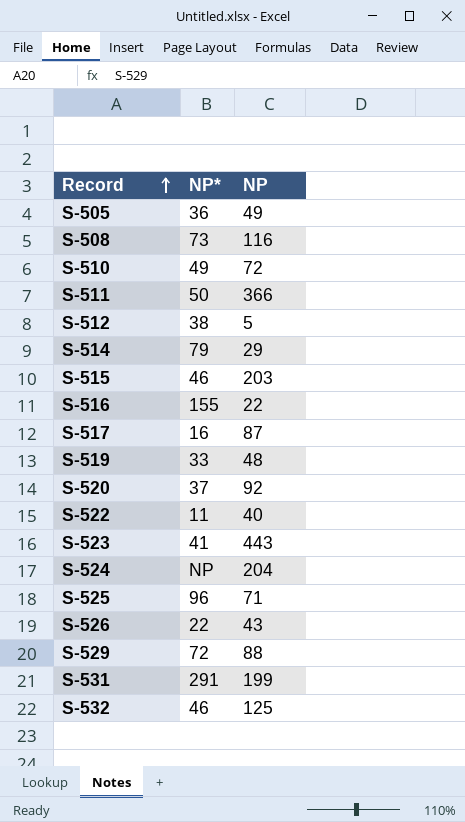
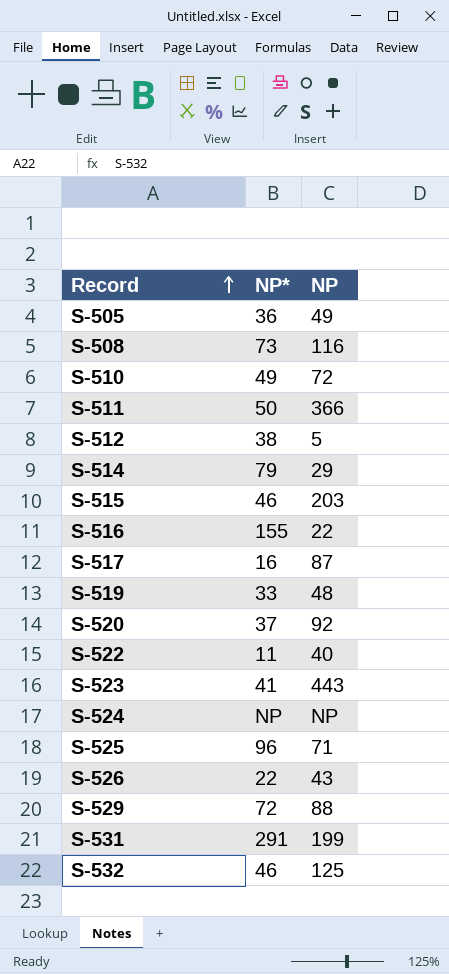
S-524 | NP: 204 -> NP

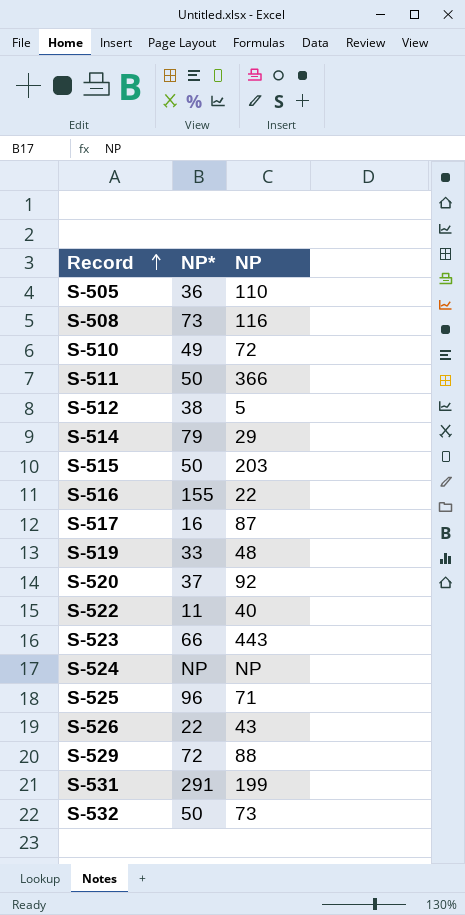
S-505 | NP: 49 -> 110
S-515 | NP*: 46 -> 50
S-523 | NP*: 41 -> 66
S-532 | NP*: 46 -> 50
S-532 | NP: 125 -> 73

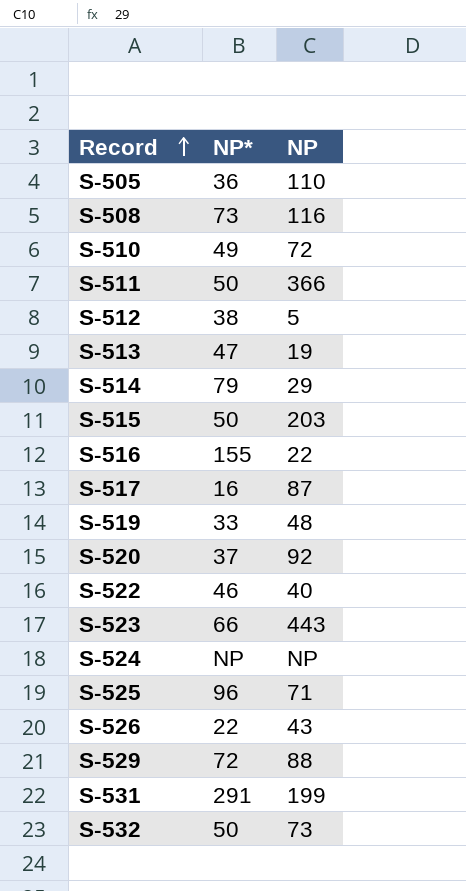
row S-513: none -> 47 | 19
S-522 | NP*: 11 -> 46

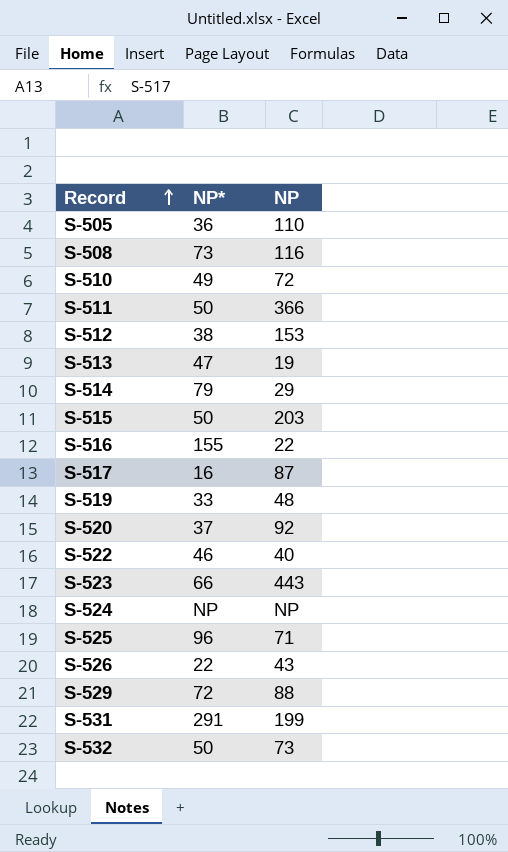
S-512 | NP: 5 -> 153

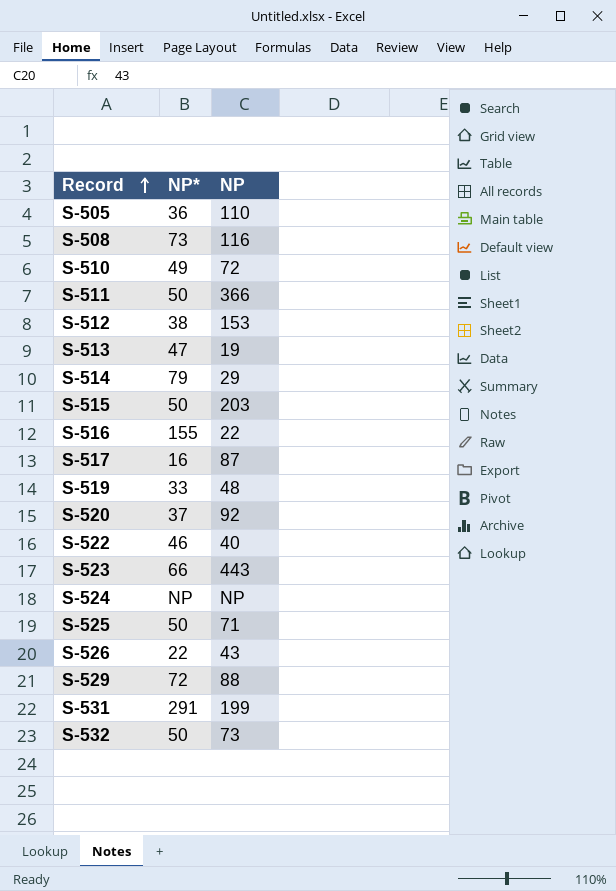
S-525 | NP*: 96 -> 50

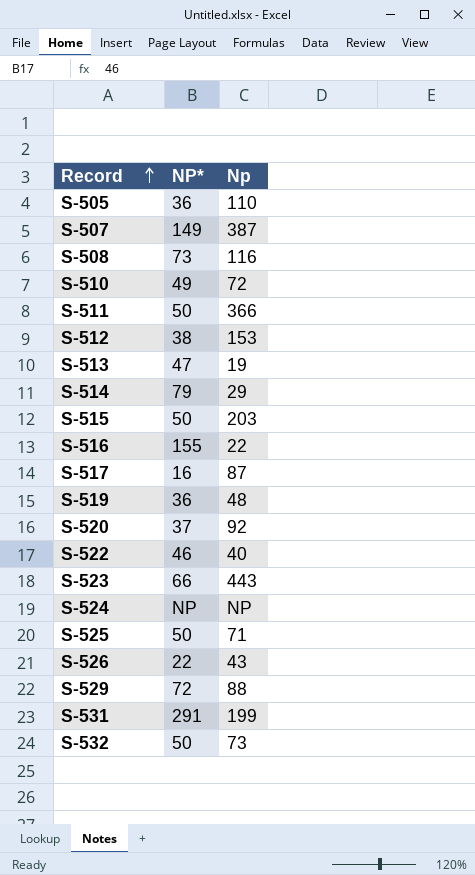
column name: NP -> Np
row S-507: none -> 149 | 387
S-519 | NP*: 33 -> 36

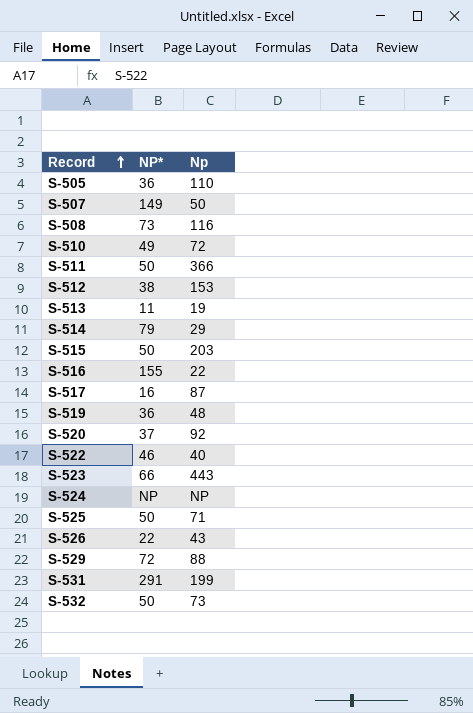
S-507 | Np: 387 -> 50
S-513 | NP*: 47 -> 11

